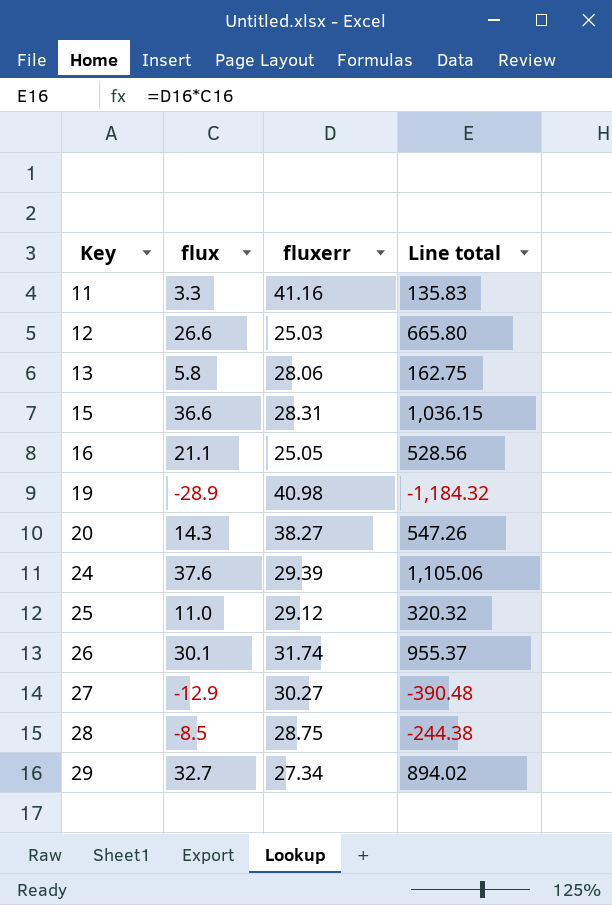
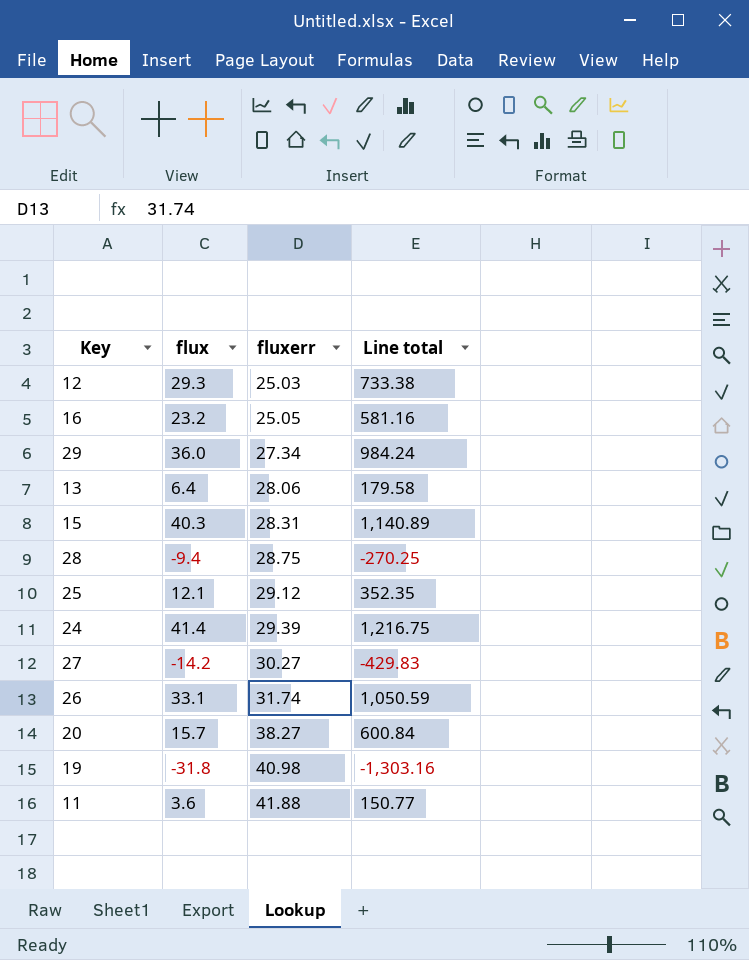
row order: Key ascending -> fluxerr ascending
12 | flux: 26.6 -> 29.3
12 | Line total: 665.80 -> 733.38
16 | flux: 21.1 -> 23.2
16 | Line total: 528.56 -> 581.16
29 | flux: 32.7 -> 36.0
29 | Line total: 894.02 -> 984.24
13 | flux: 5.8 -> 6.4
13 | Line total: 162.75 -> 179.58
15 | flux: 36.6 -> 40.3
15 | Line total: 1,036.15 -> 1,140.89
28 | flux: -8.5 -> -9.4
28 | Line total: -244.38 -> -270.25
25 | flux: 11.0 -> 12.1
25 | Line total: 320.32 -> 352.35
24 | flux: 37.6 -> 41.4
24 | Line total: 1,105.06 -> 1,216.75
27 | flux: -12.9 -> -14.2
27 | Line total: -390.48 -> -429.83
26 | flux: 30.1 -> 33.1
26 | Line total: 955.37 -> 1,050.59
20 | flux: 14.3 -> 15.7
20 | Line total: 547.26 -> 600.84
19 | flux: -28.9 -> -31.8
19 | Line total: -1,184.32 -> -1,303.16
11 | flux: 3.3 -> 3.6
11 | fluxerr: 41.16 -> 41.88
11 | Line total: 135.83 -> 150.77

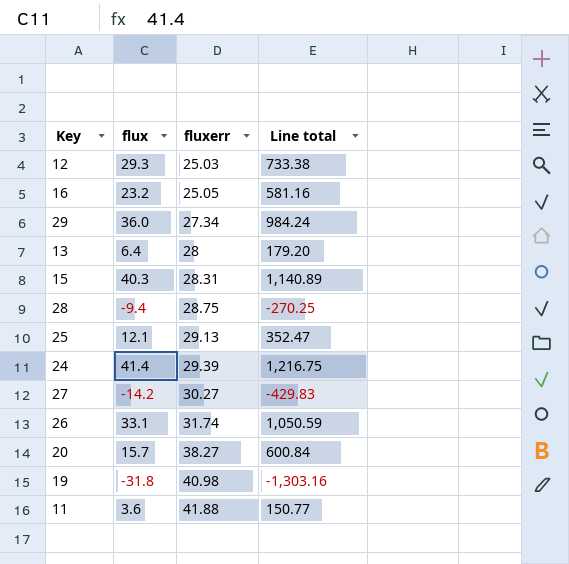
13 | fluxerr: 28.06 -> 28
13 | Line total: 179.58 -> 179.20
25 | fluxerr: 29.12 -> 29.13
25 | Line total: 352.35 -> 352.47

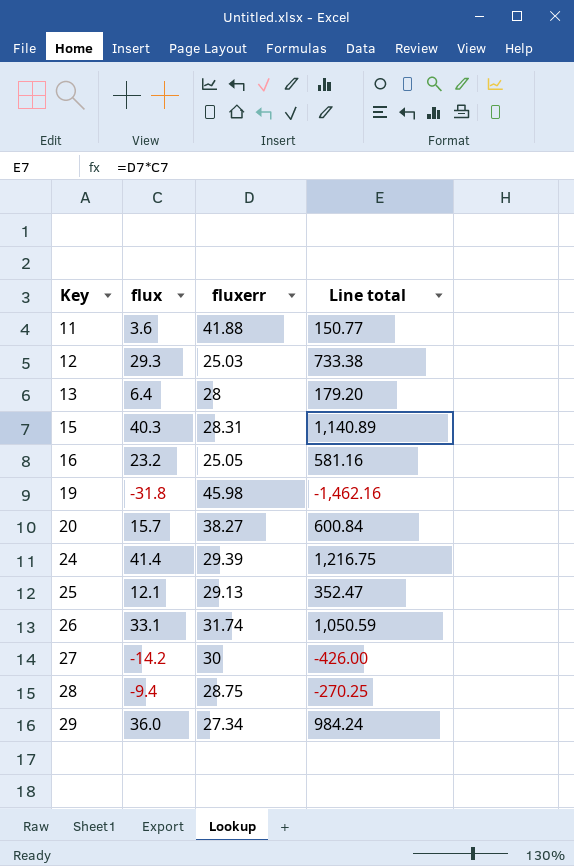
row order: fluxerr ascending -> Key ascending
19 | fluxerr: 40.98 -> 45.98
19 | Line total: -1,303.16 -> -1,462.16
27 | fluxerr: 30.27 -> 30
27 | Line total: -429.83 -> -426.00

